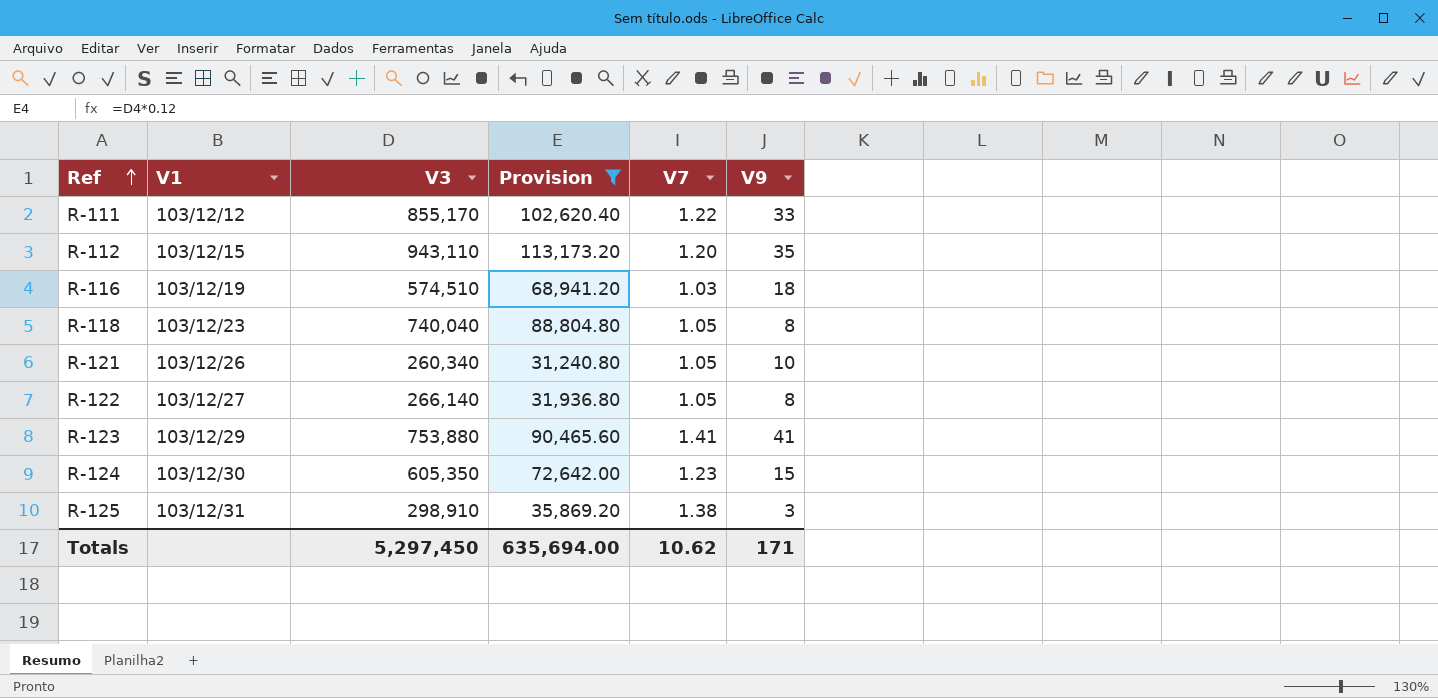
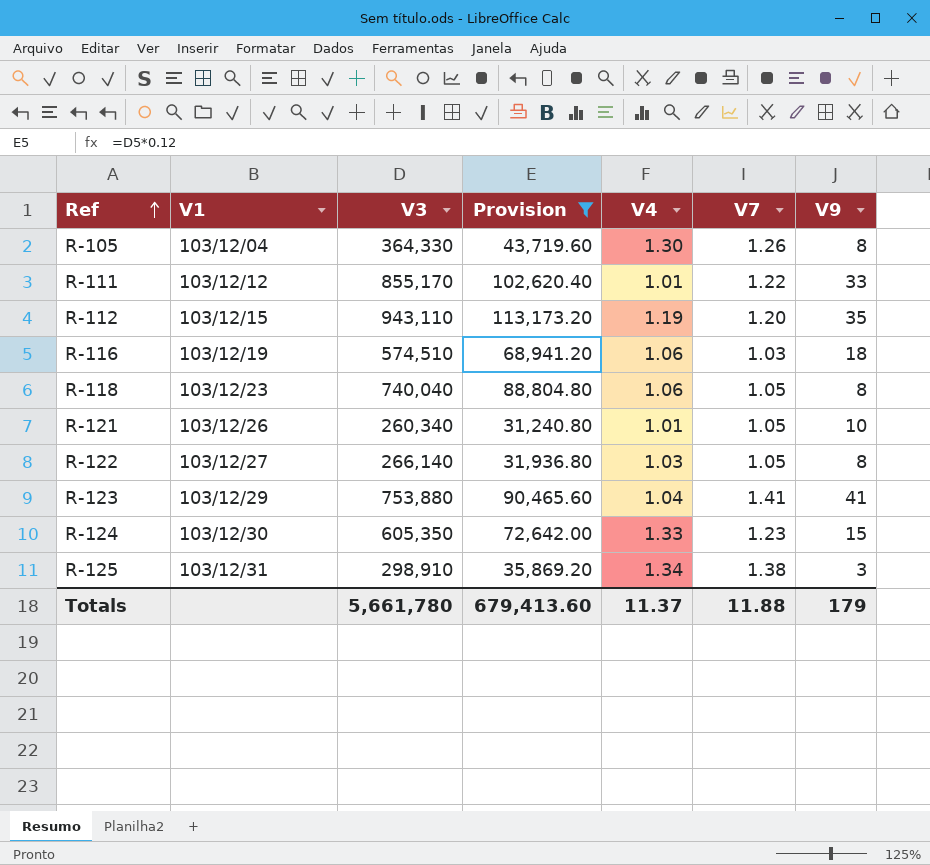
column V4 | position: none -> 5
row R-105: none -> 103/12/04 | 364,330 | 43,719.60 | 1.30 | 1.26 | 8
Totals | V3: 5,297,450 -> 5,661,780
Totals | Provision: 635,694.00 -> 679,413.60
Totals | V7: 10.62 -> 11.88
Totals | V9: 171 -> 179

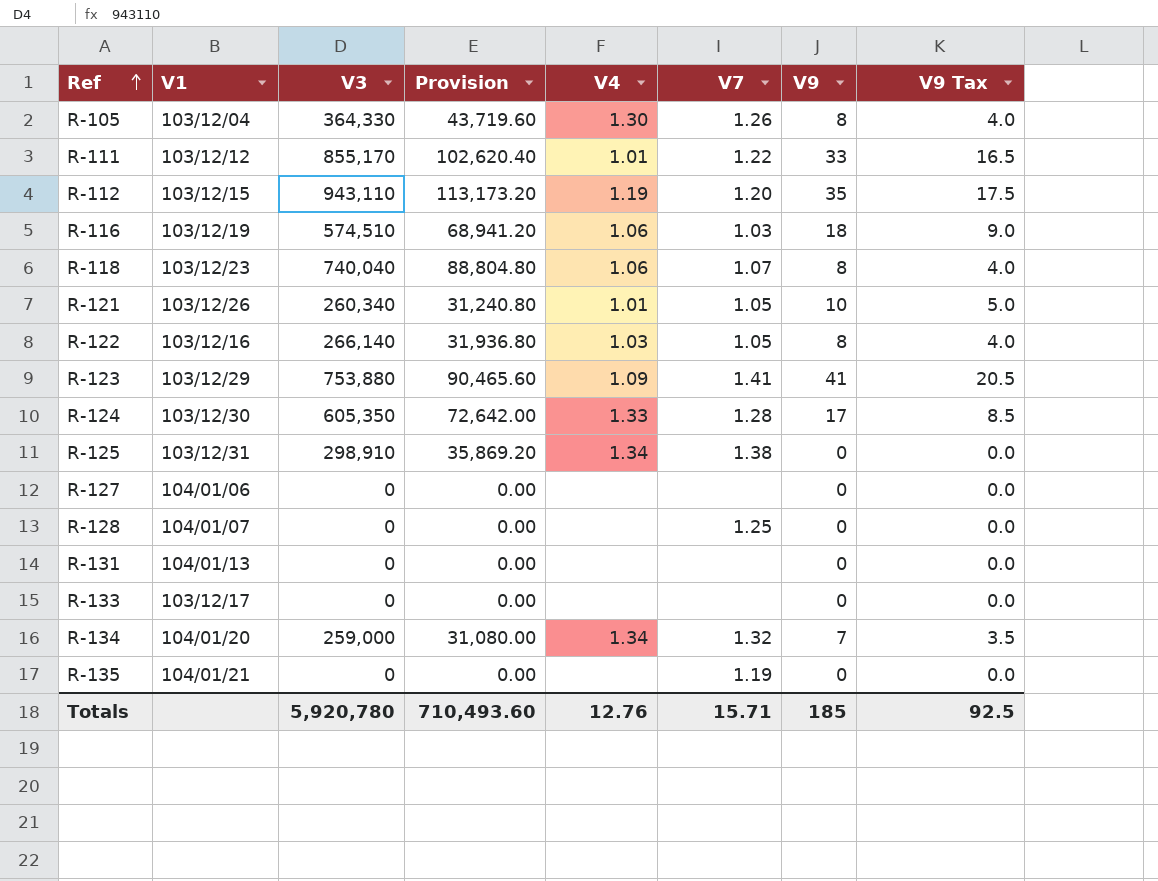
filter: Provision >= 31,240.80 -> none
column V9 Tax | formula: none -> [V9] * 0.5
R-118 | V7: 1.05 -> 1.07
R-122 | V1: 103/12/27 -> 103/12/16
R-123 | V4: 1.04 -> 1.09
R-124 | V7: 1.23 -> 1.28
R-124 | V9: 15 -> 17
R-125 | V9: 3 -> 0
Totals | V3: 5,661,780 -> 5,920,780
Totals | Provision: 679,413.60 -> 710,493.60
Totals | V4: 11.37 -> 12.76
Totals | V7: 11.88 -> 15.71
Totals | V9: 179 -> 185

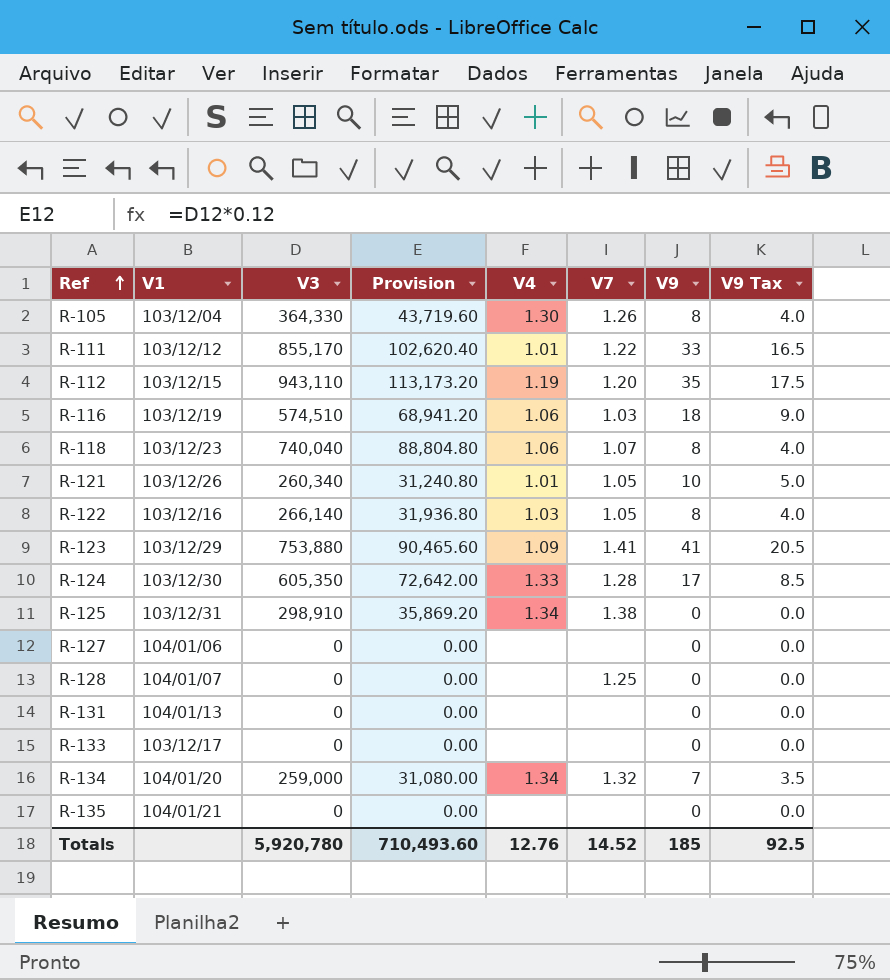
R-135 | V7: 1.19 -> none
Totals | V7: 15.71 -> 14.52

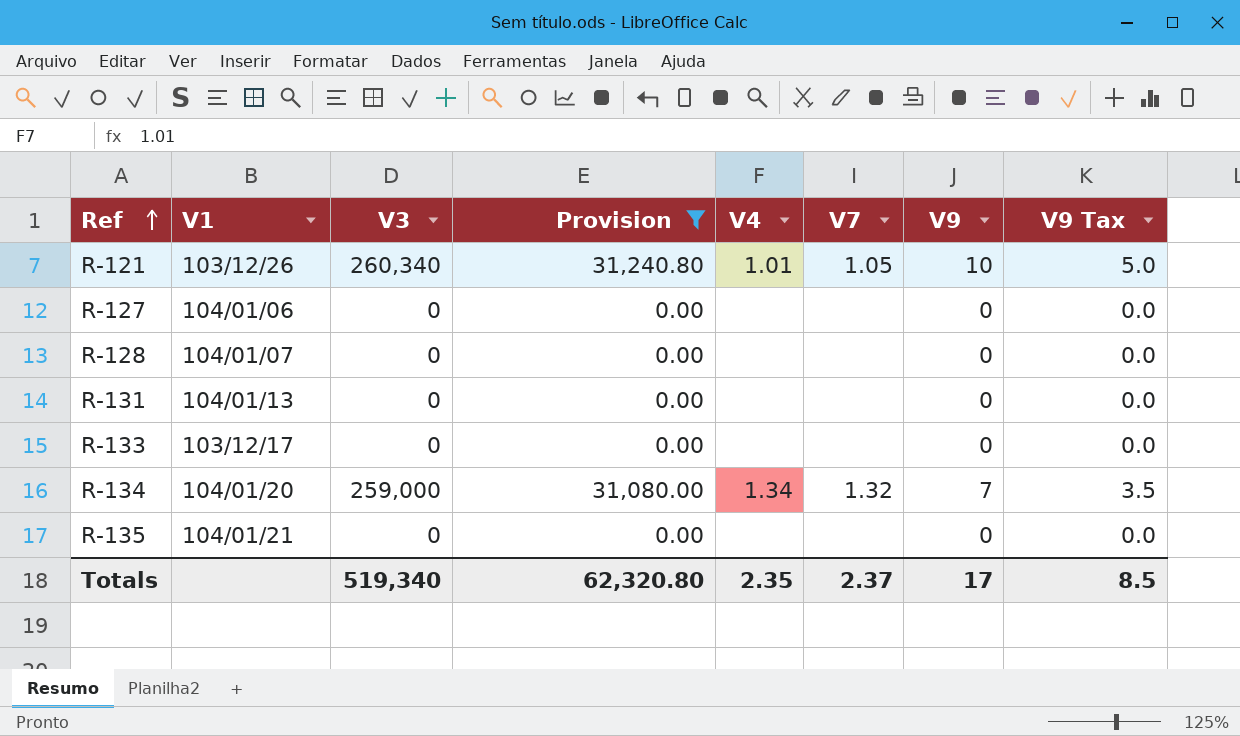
filter: none -> Provision <= 31,240.80
R-128 | V7: 1.25 -> none
Totals | V3: 5,920,780 -> 519,340
Totals | Provision: 710,493.60 -> 62,320.80
Totals | V4: 12.76 -> 2.35
Totals | V7: 14.52 -> 2.37
Totals | V9: 185 -> 17
Totals | V9 Tax: 92.5 -> 8.5

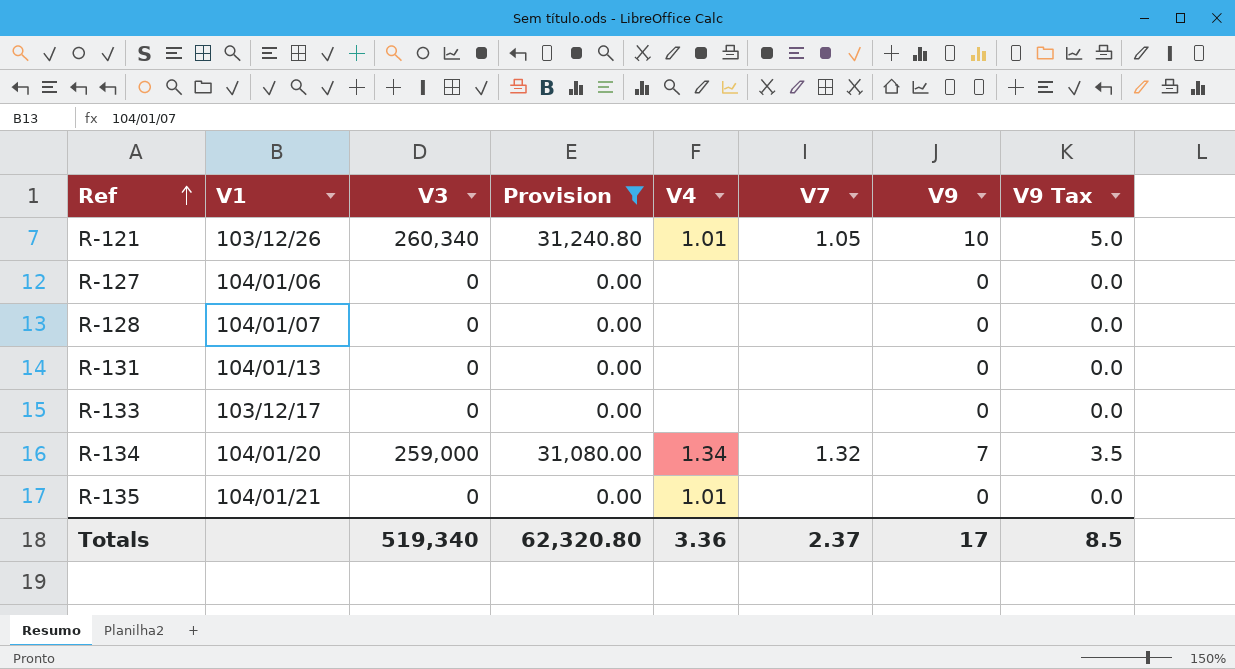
R-135 | V4: none -> 1.01
Totals | V4: 2.35 -> 3.36

